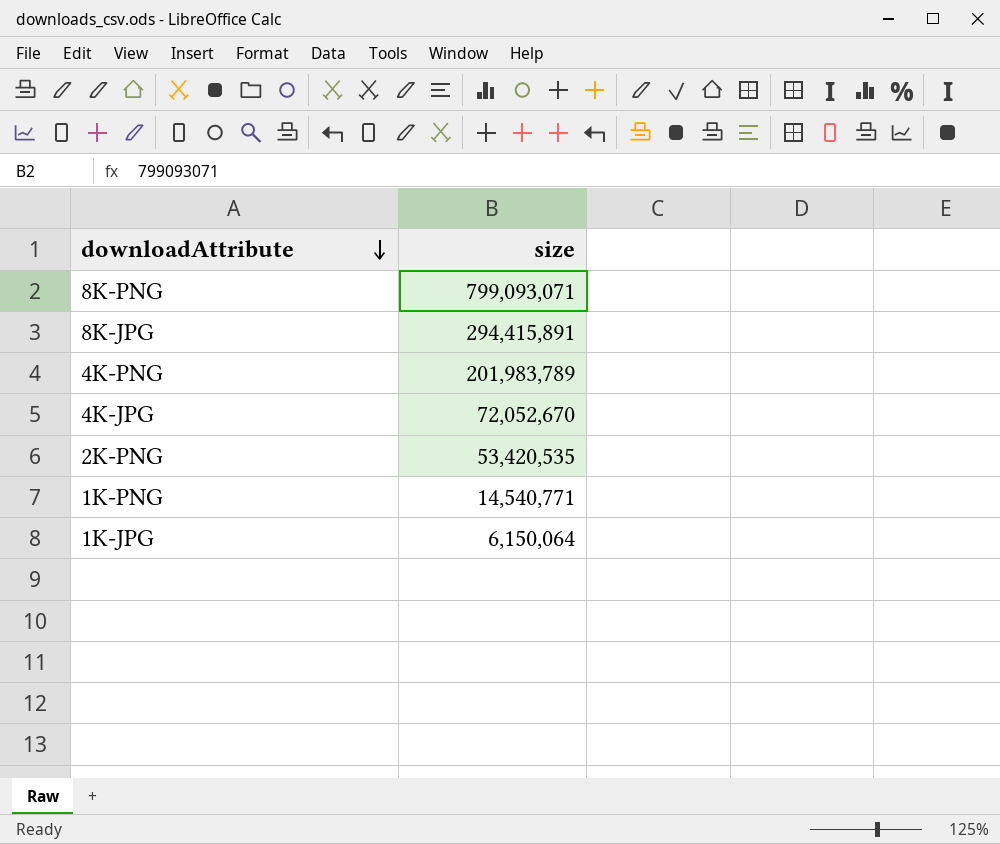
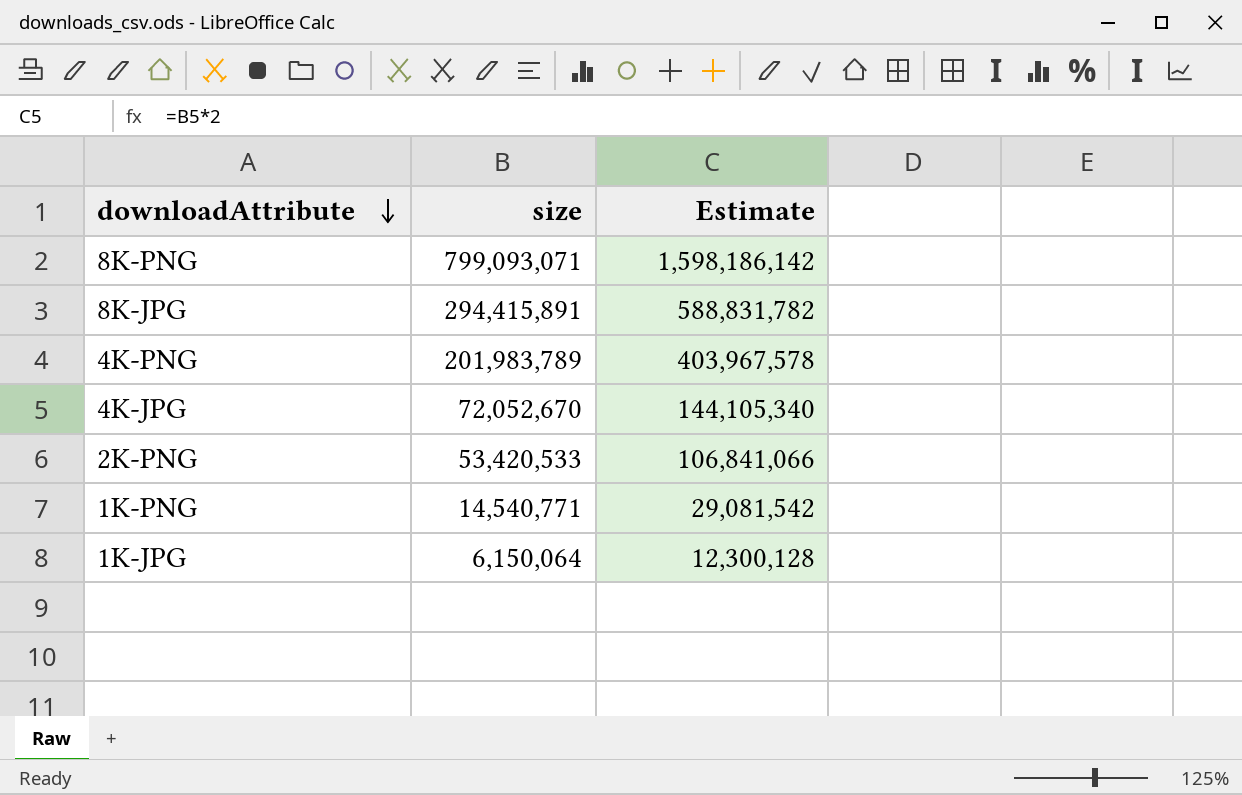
column Estimate | formula: none -> [size] * 2
2K-PNG | size: 53,420,535 -> 53,420,533

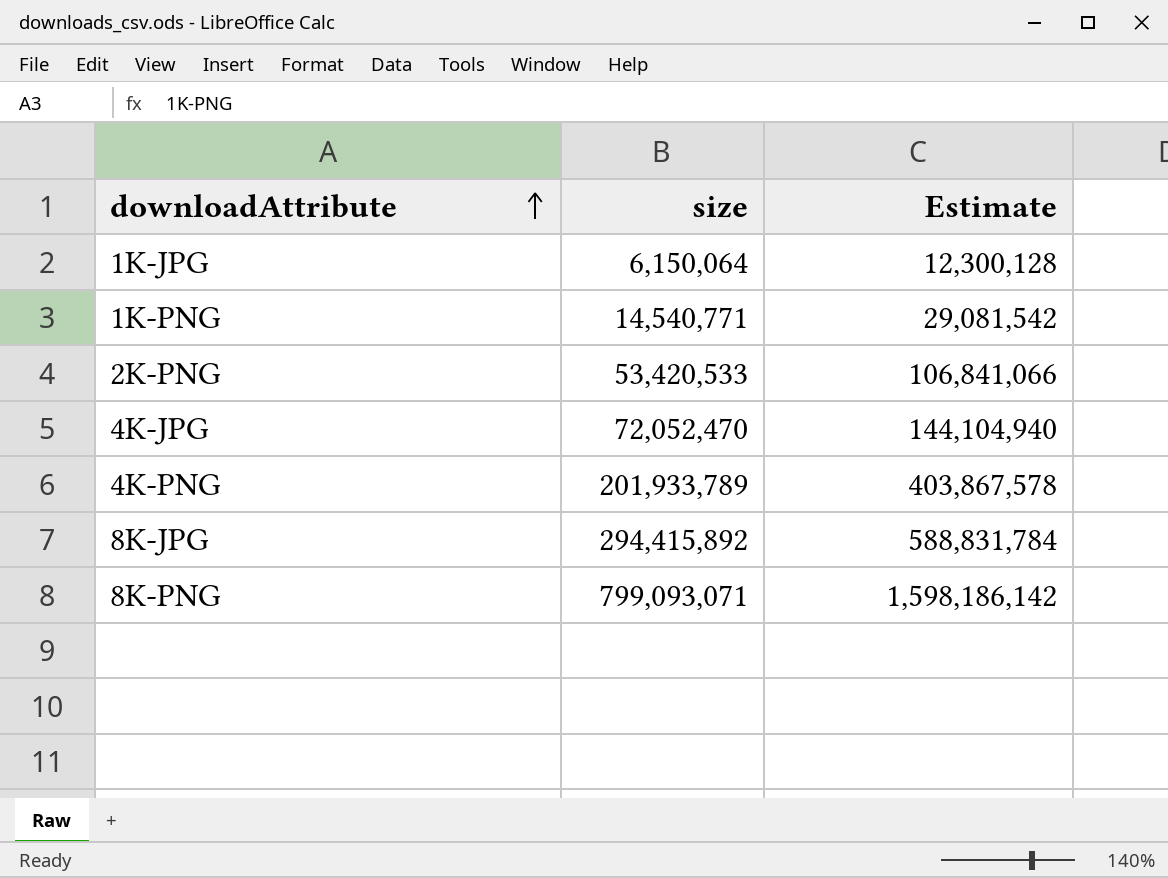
row order: downloadAttribute descending -> downloadAttribute ascending
4K-JPG | size: 72,052,670 -> 72,052,470
4K-JPG | Estimate: 144,105,340 -> 144,104,940
4K-PNG | size: 201,983,789 -> 201,933,789
4K-PNG | Estimate: 403,967,578 -> 403,867,578
8K-JPG | size: 294,415,891 -> 294,415,892
8K-JPG | Estimate: 588,831,782 -> 588,831,784

